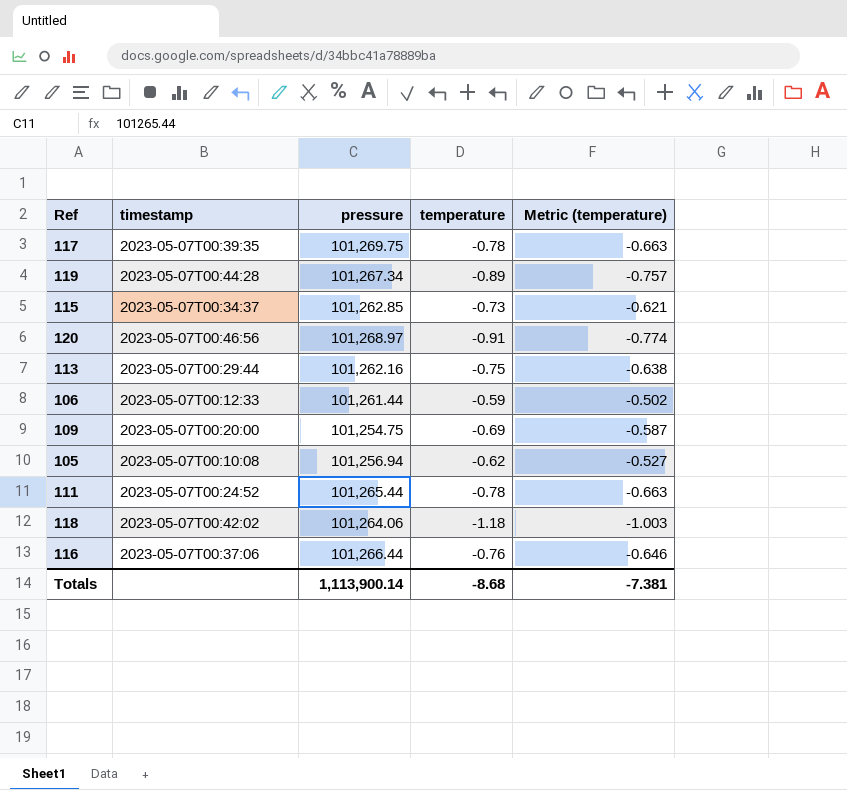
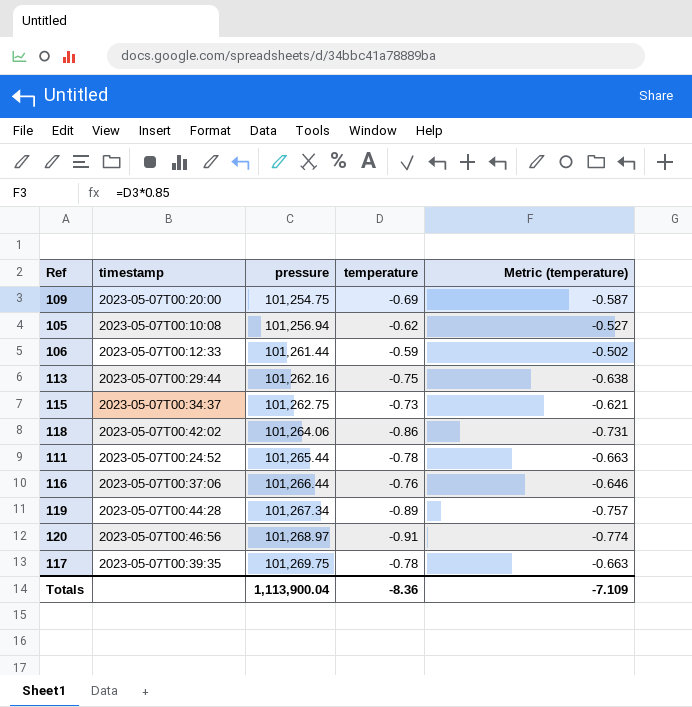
row order: none -> pressure ascending
115 | pressure: 101,262.85 -> 101,262.75
118 | temperature: -1.18 -> -0.86
118 | Metric (temperature): -1.003 -> -0.731
Totals | pressure: 1,113,900.14 -> 1,113,900.04
Totals | temperature: -8.68 -> -8.36
Totals | Metric (temperature): -7.381 -> -7.109

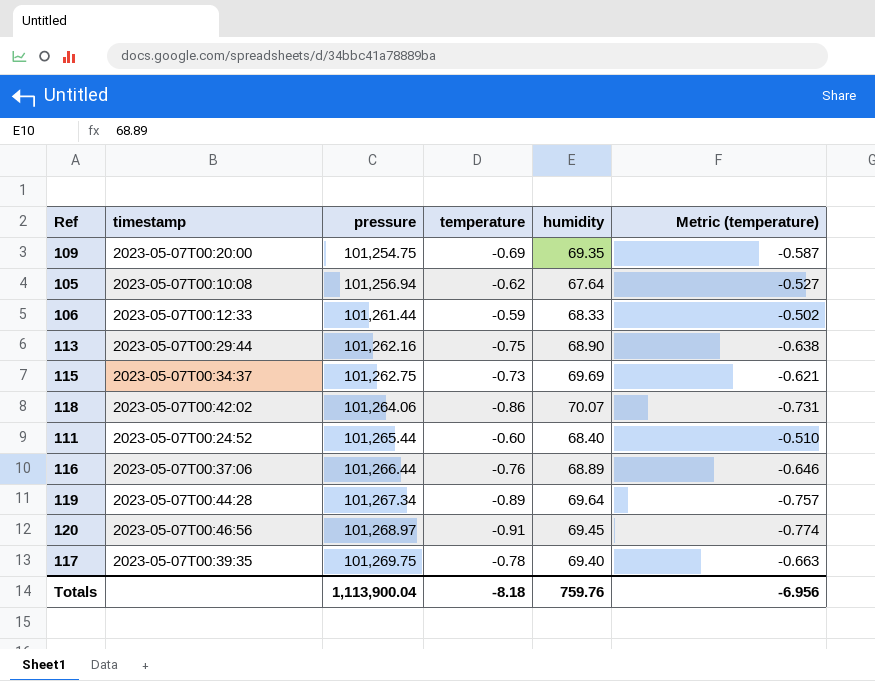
column humidity | position: none -> 5
111 | temperature: -0.78 -> -0.60
111 | Metric (temperature): -0.663 -> -0.510
Totals | temperature: -8.36 -> -8.18
Totals | Metric (temperature): -7.109 -> -6.956

